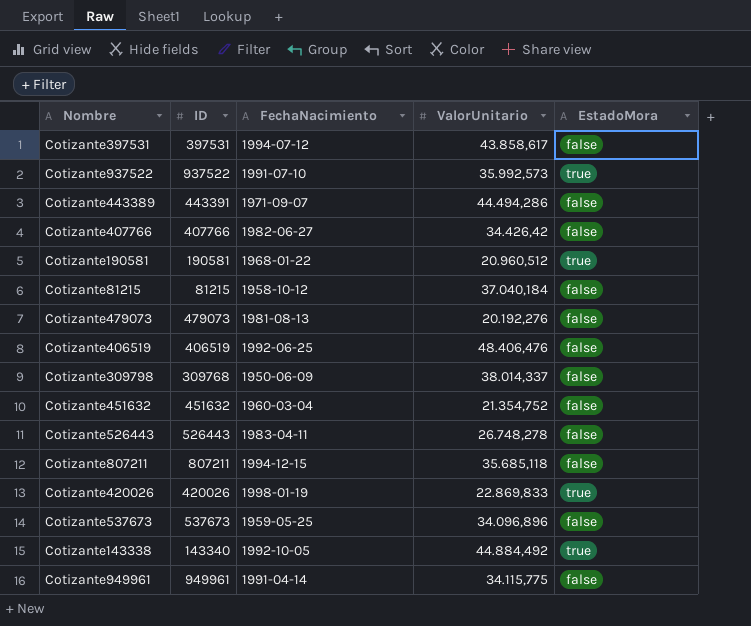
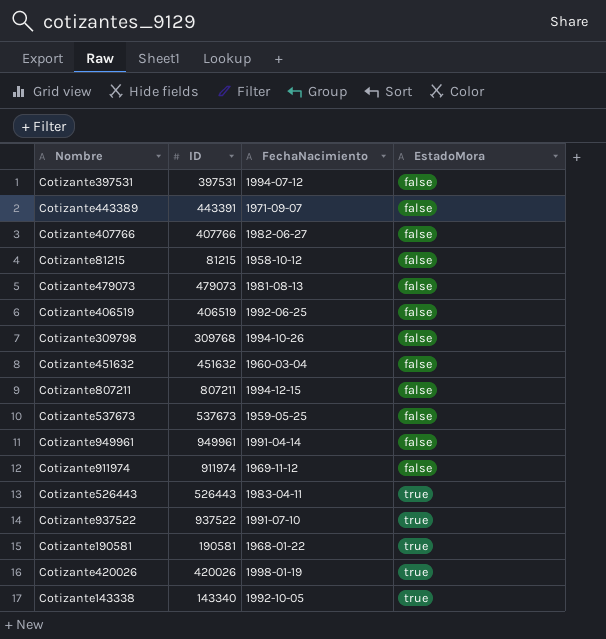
row order: none -> EstadoMora ascending
column ValorUnitario | position: 4 -> none
Cotizante309798 | FechaNacimiento: 1950-06-09 -> 1994-10-26
row Cotizante911974: none -> 911974 | 1969-11-12 | false
Cotizante526443 | EstadoMora: false -> true

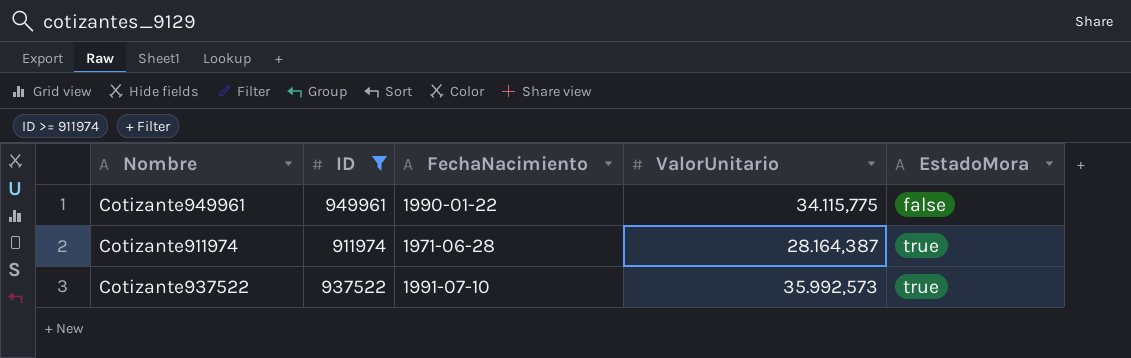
filter: none -> ID >= 911974
column ValorUnitario | position: none -> 4
Cotizante949961 | FechaNacimiento: 1991-04-14 -> 1990-01-22
Cotizante911974 | FechaNacimiento: 1969-11-12 -> 1971-06-28
Cotizante911974 | EstadoMora: false -> true

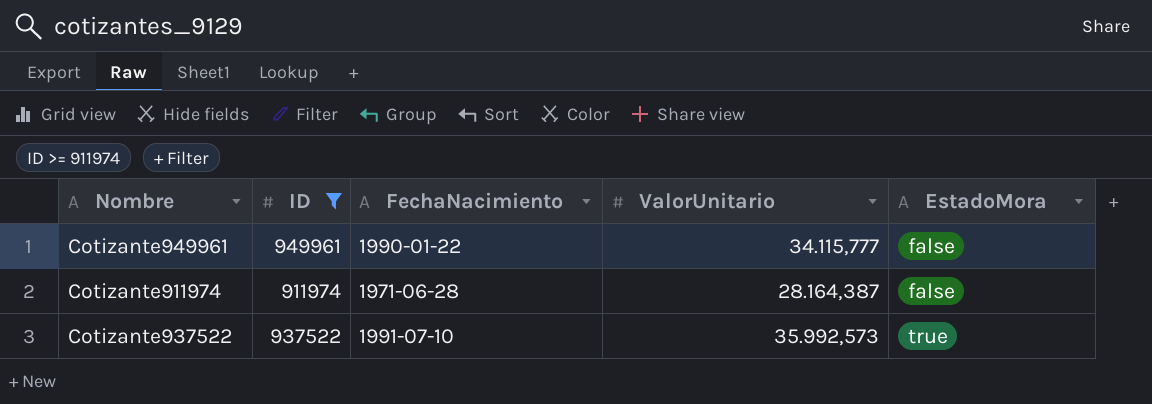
Cotizante949961 | ValorUnitario: 34.115,775 -> 34.115,777
Cotizante911974 | EstadoMora: true -> false

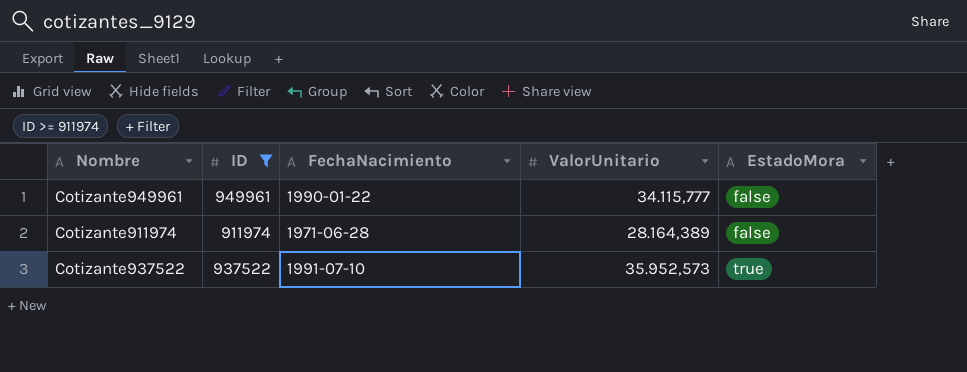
Cotizante911974 | ValorUnitario: 28.164,387 -> 28.164,389
Cotizante937522 | ValorUnitario: 35.992,573 -> 35.952,573

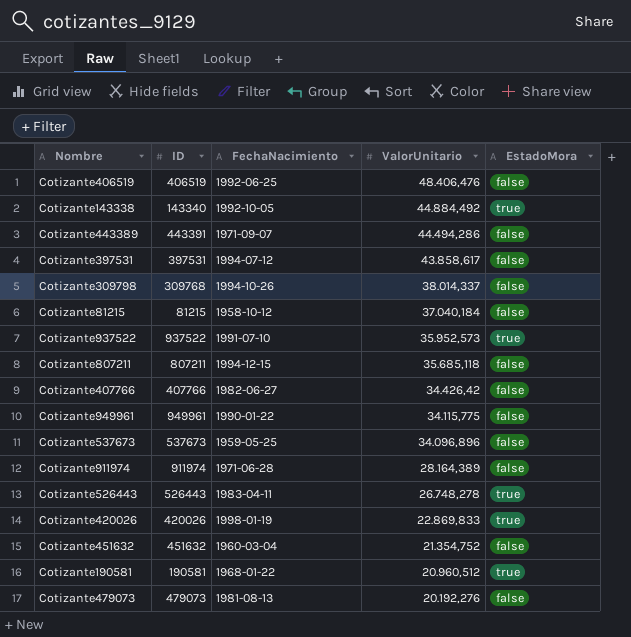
filter: ID >= 911974 -> none
row order: EstadoMora ascending -> ValorUnitario descending
Cotizante949961 | ValorUnitario: 34.115,777 -> 34.115,775

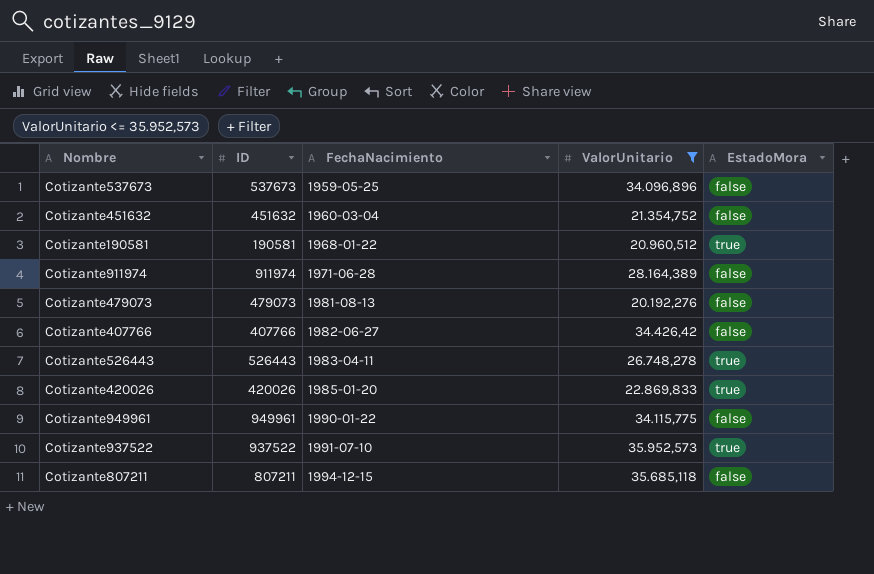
filter: none -> ValorUnitario <= 35.952,573
row order: ValorUnitario descending -> FechaNacimiento ascending
Cotizante420026 | FechaNacimiento: 1998-01-19 -> 1985-01-20

